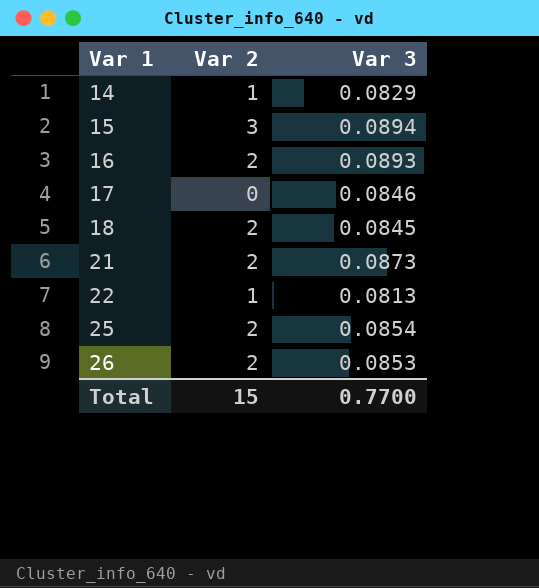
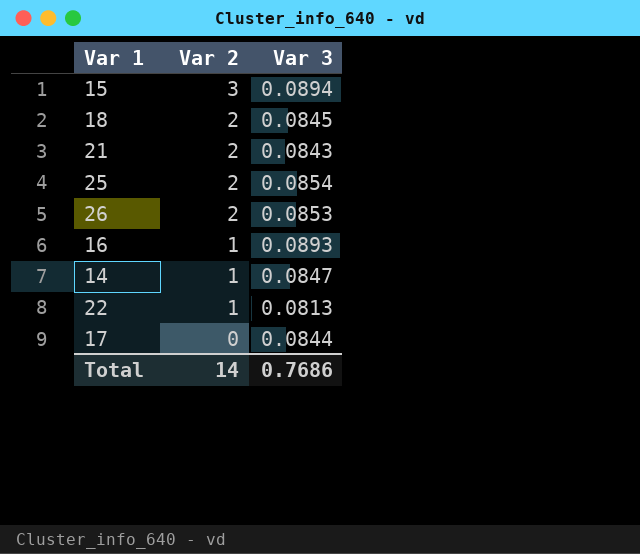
row order: Var 1 ascending -> Var 2 descending
21 | Var 3: 0.0873 -> 0.0843
16 | Var 2: 2 -> 1
14 | Var 3: 0.0829 -> 0.0847
17 | Var 3: 0.0846 -> 0.0844
Total | Var 2: 15 -> 14
Total | Var 3: 0.7700 -> 0.7686

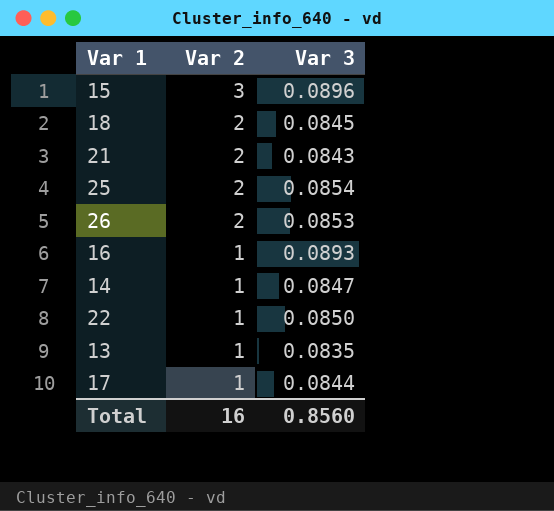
15 | Var 3: 0.0894 -> 0.0896
22 | Var 3: 0.0813 -> 0.0850
row 13: none -> 1 | 0.0835
17 | Var 2: 0 -> 1
Total | Var 2: 14 -> 16
Total | Var 3: 0.7686 -> 0.8560

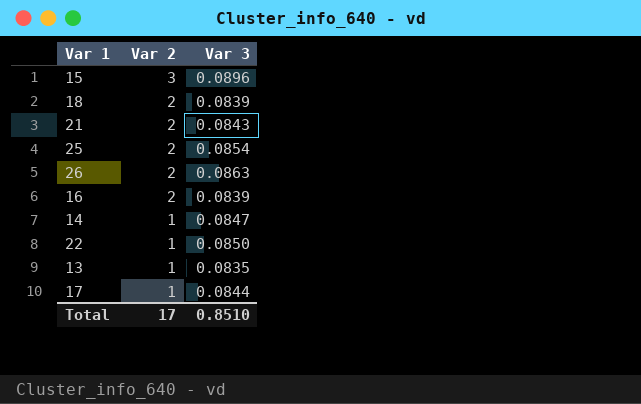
18 | Var 3: 0.0845 -> 0.0839
26 | Var 3: 0.0853 -> 0.0863
16 | Var 2: 1 -> 2
16 | Var 3: 0.0893 -> 0.0839
Total | Var 2: 16 -> 17
Total | Var 3: 0.8560 -> 0.8510

